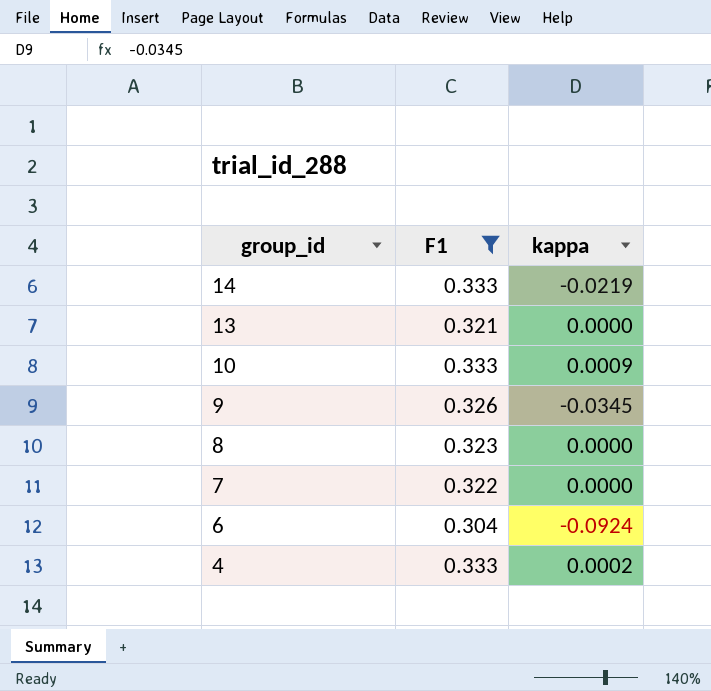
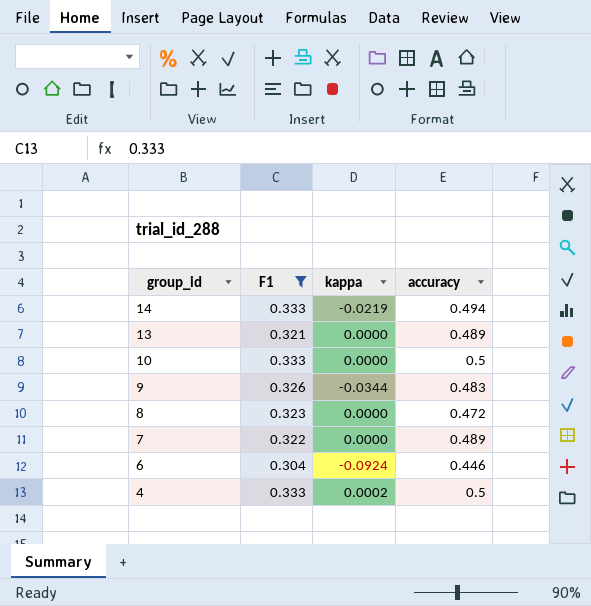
column accuracy | position: none -> 4
10 | kappa: 0.0009 -> 0.0000
9 | kappa: -0.0345 -> -0.0344

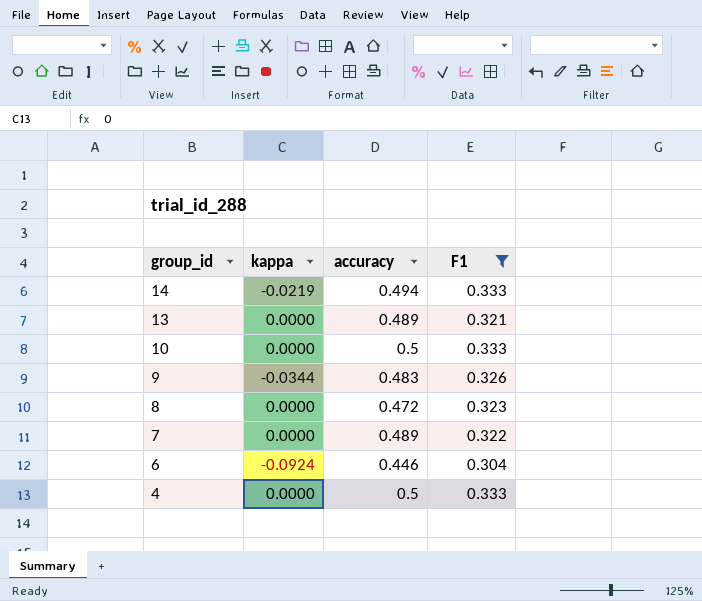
column F1 | position: 2 -> 4
4 | kappa: 0.0002 -> 0.0000

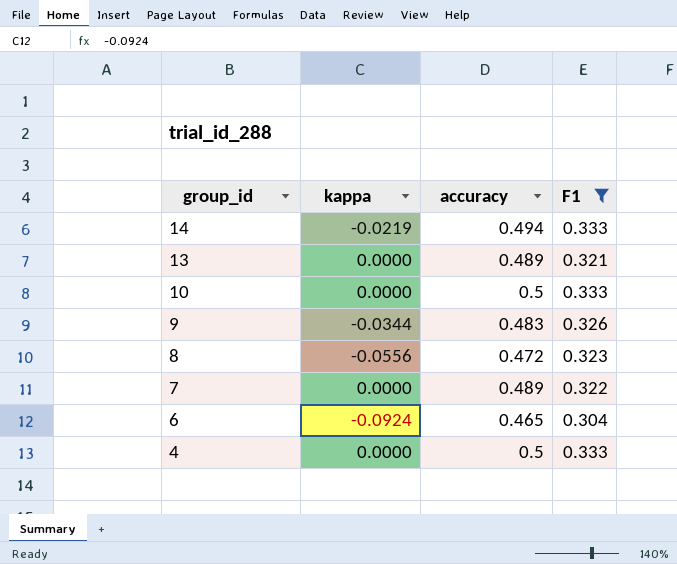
8 | kappa: 0.0000 -> -0.0556
6 | accuracy: 0.446 -> 0.465

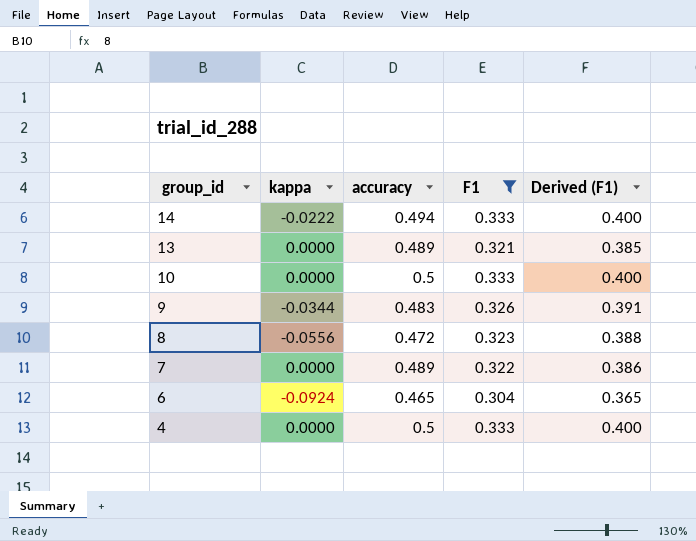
column Derived (F1) | formula: none -> [F1] * 1.2
14 | kappa: -0.0219 -> -0.0222

